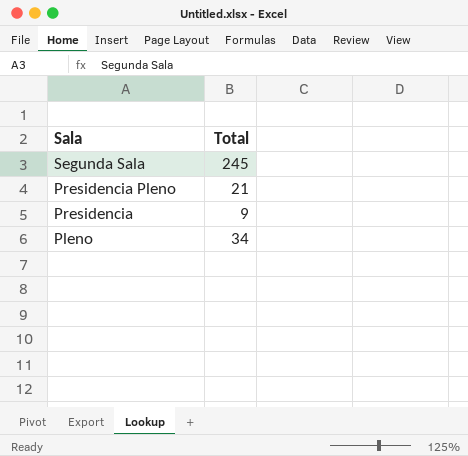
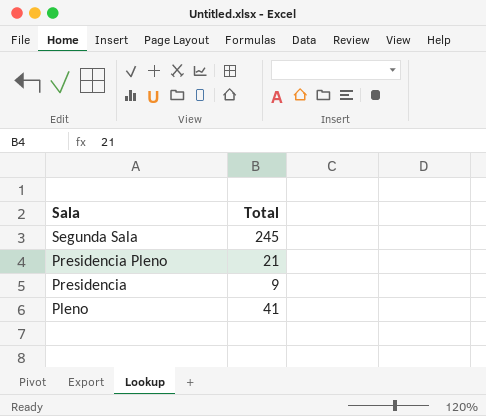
Pleno | Total: 34 -> 41

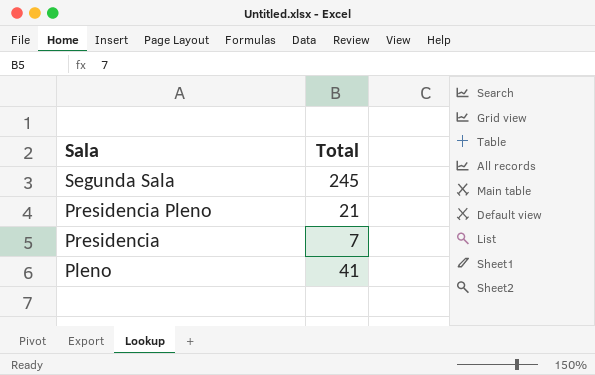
Presidencia | Total: 9 -> 7

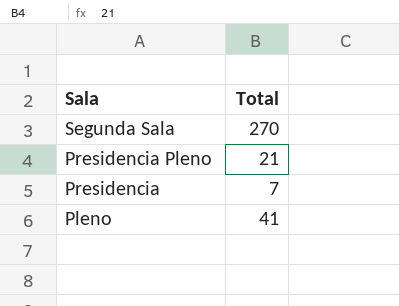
Segunda Sala | Total: 245 -> 270

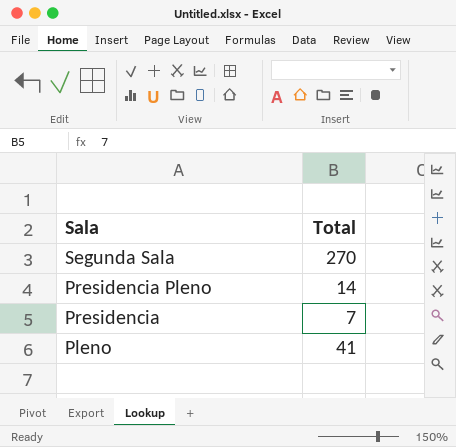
Presidencia Pleno | Total: 21 -> 14

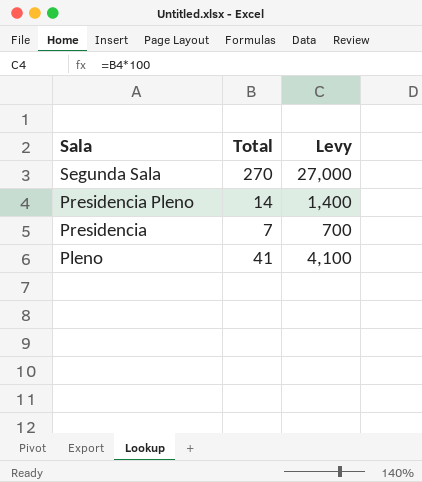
column Levy | formula: none -> [Total] * 100

